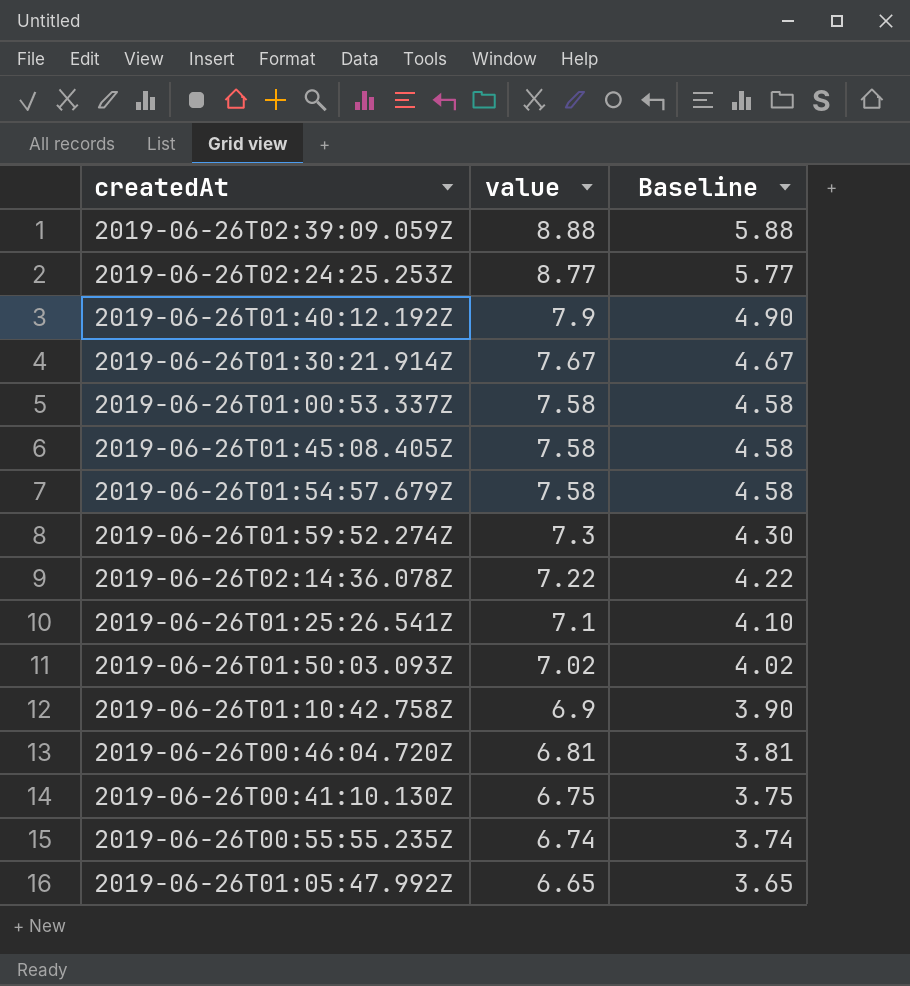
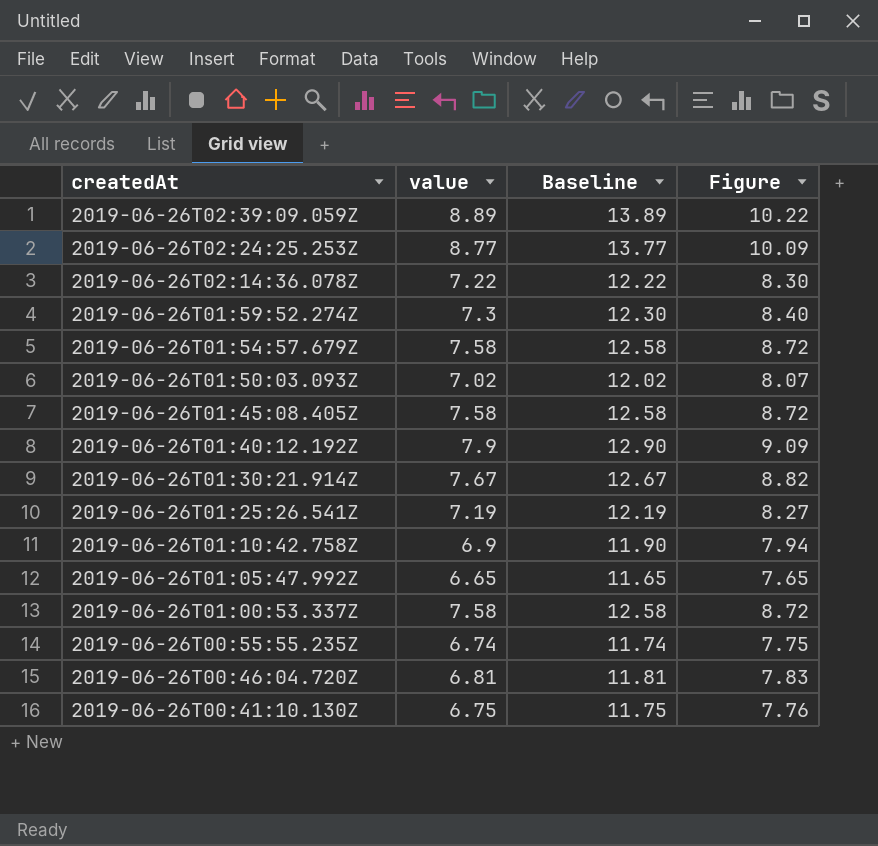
row order: value descending -> createdAt descending
column Baseline | formula: [value] - 3 -> [value] + 5
column Figure | formula: none -> [value] * 1.15
2019-06-26T02:39:09.059Z | value: 8.88 -> 8.89
2019-06-26T01:25:26.541Z | value: 7.1 -> 7.19

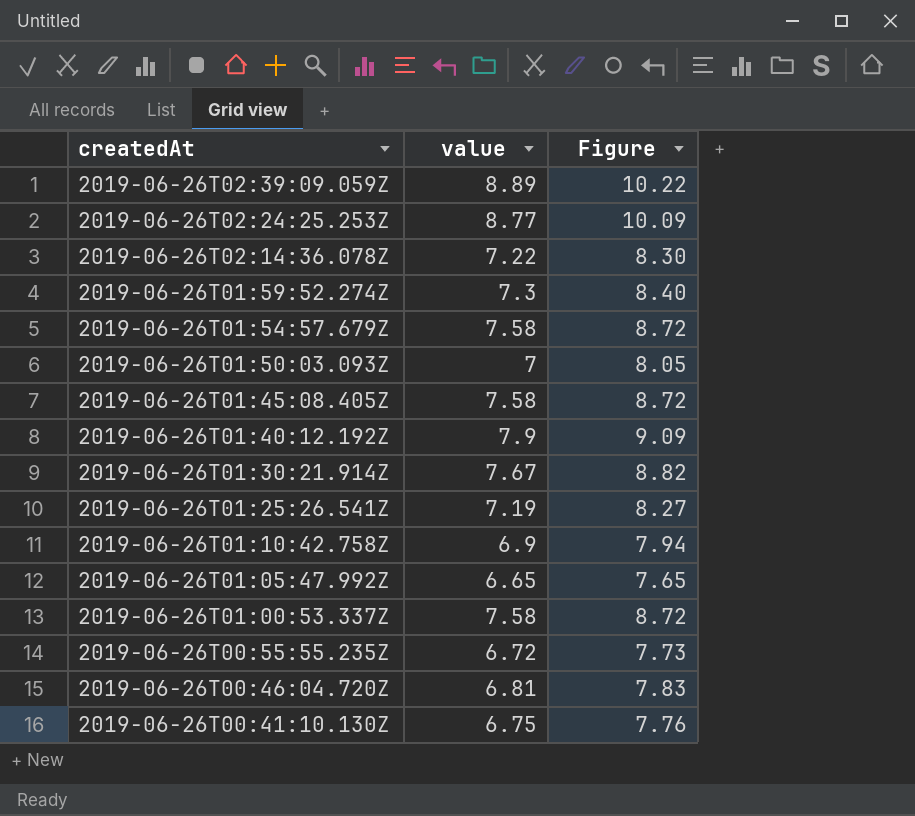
column Baseline | formula: [value] + 5 -> none
2019-06-26T01:50:03.093Z | value: 7.02 -> 7
2019-06-26T01:50:03.093Z | Figure: 8.07 -> 8.05
2019-06-26T00:55:55.235Z | value: 6.74 -> 6.72
2019-06-26T00:55:55.235Z | Figure: 7.75 -> 7.73

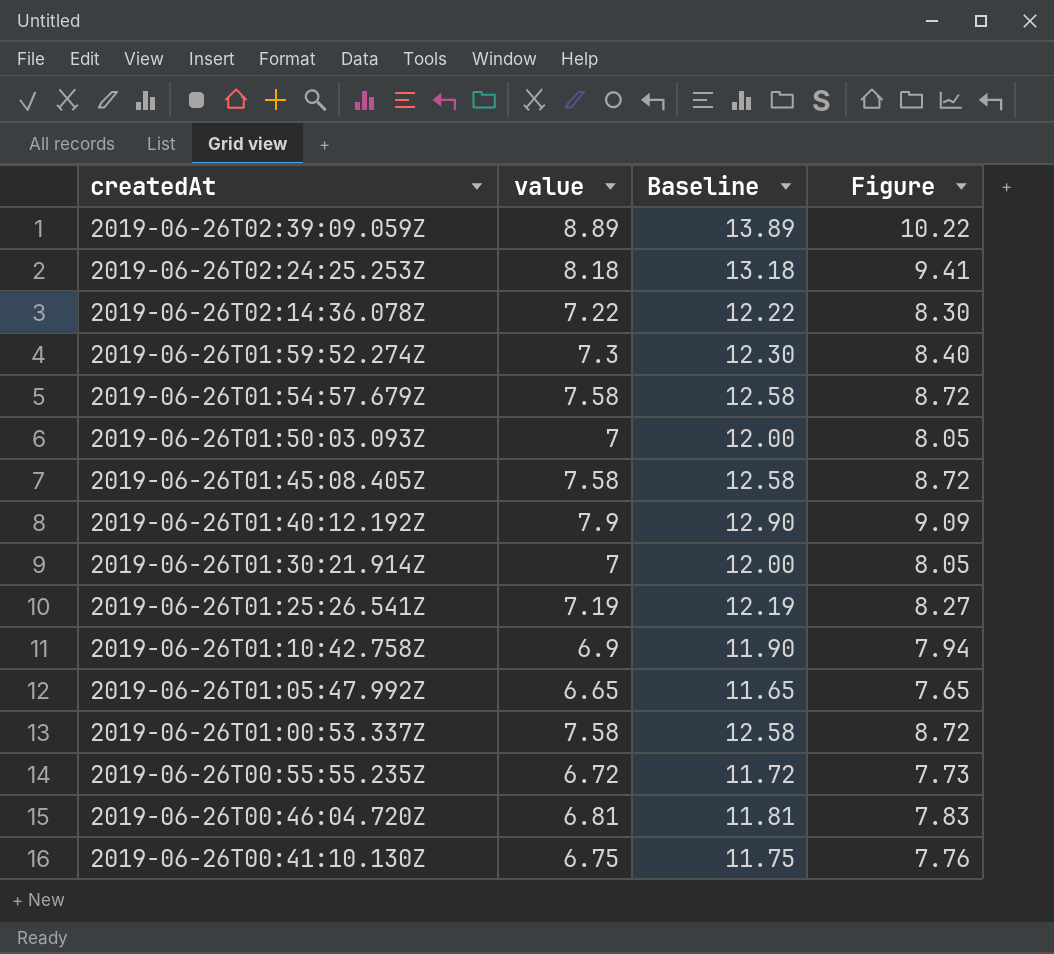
column Baseline | formula: none -> [value] + 5
2019-06-26T02:24:25.253Z | value: 8.77 -> 8.18
2019-06-26T02:24:25.253Z | Figure: 10.09 -> 9.41
2019-06-26T01:30:21.914Z | value: 7.67 -> 7
2019-06-26T01:30:21.914Z | Figure: 8.82 -> 8.05

